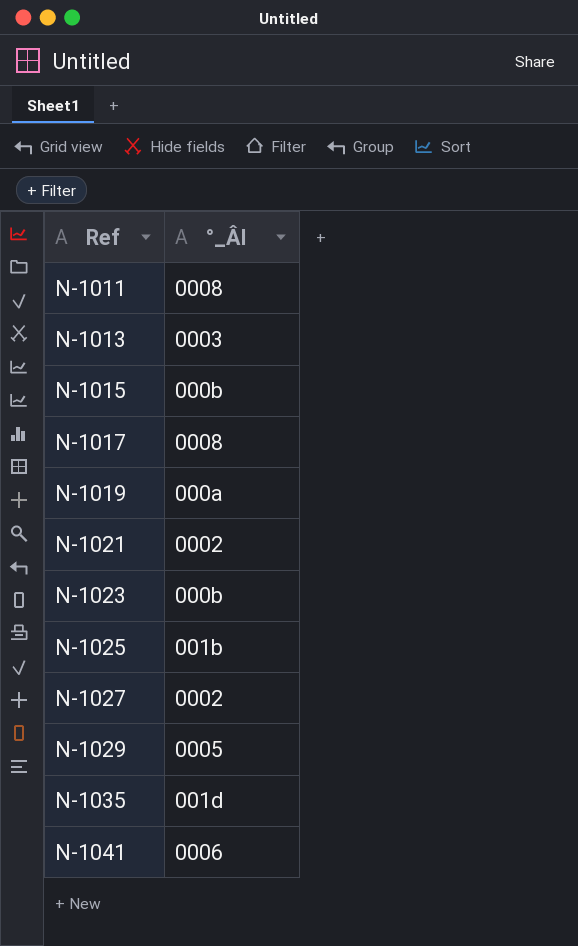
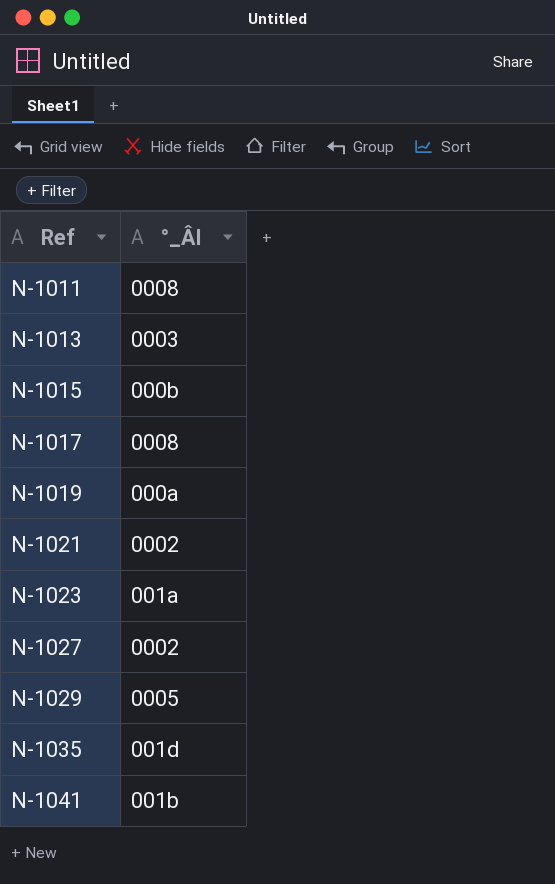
row N-1025: 001b -> none
N-1023 | °_ÂI: 000b -> 001a
N-1041 | °_ÂI: 0006 -> 001b

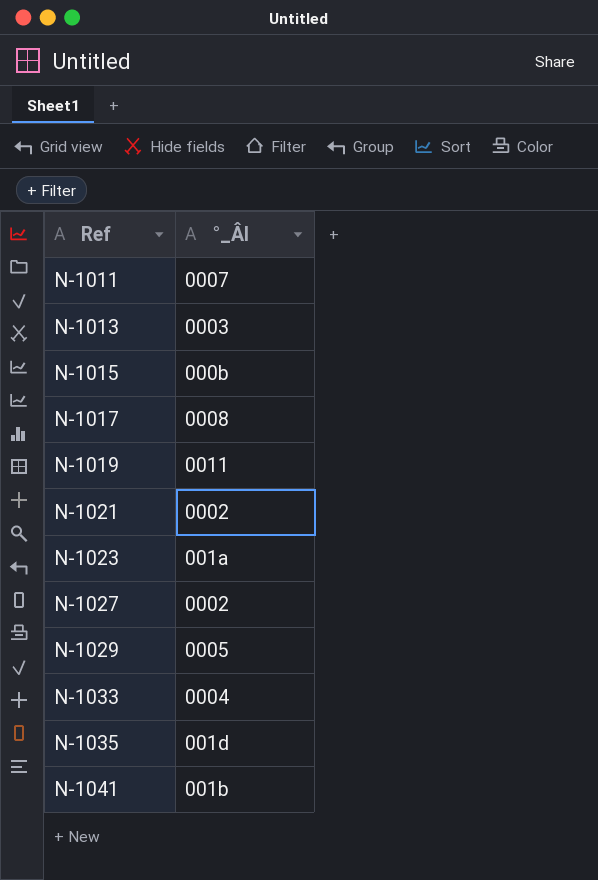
N-1011 | °_ÂI: 0008 -> 0007
N-1019 | °_ÂI: 000a -> 0011
row N-1033: none -> 0004

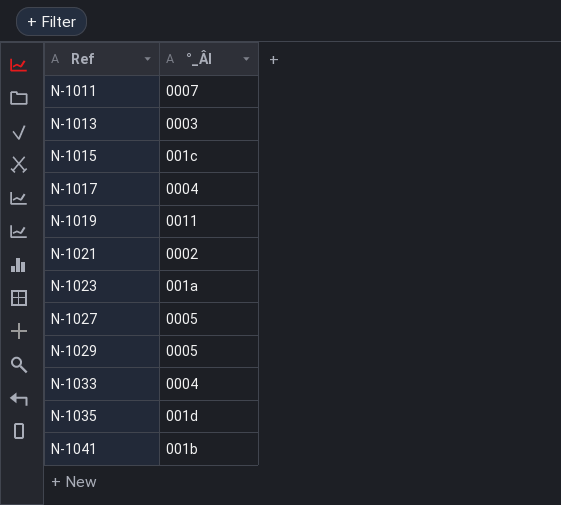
N-1015 | °_ÂI: 000b -> 001c
N-1017 | °_ÂI: 0008 -> 0004
N-1027 | °_ÂI: 0002 -> 0005

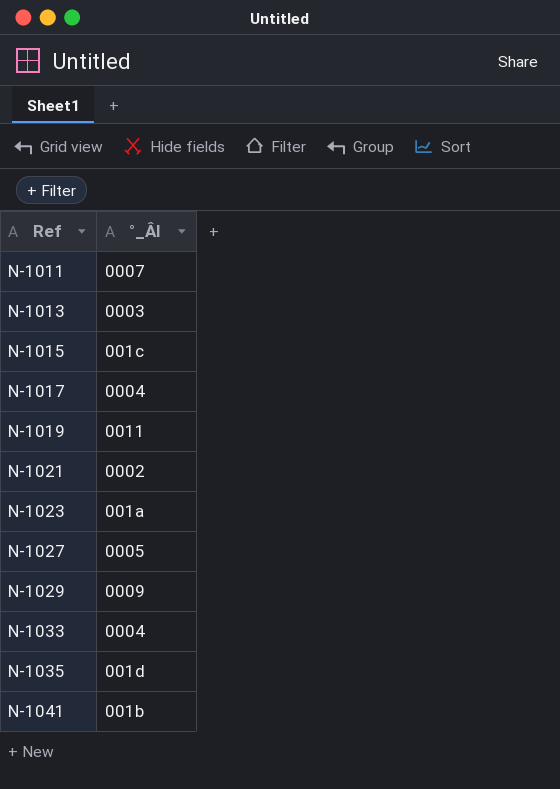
N-1029 | °_ÂI: 0005 -> 0009

